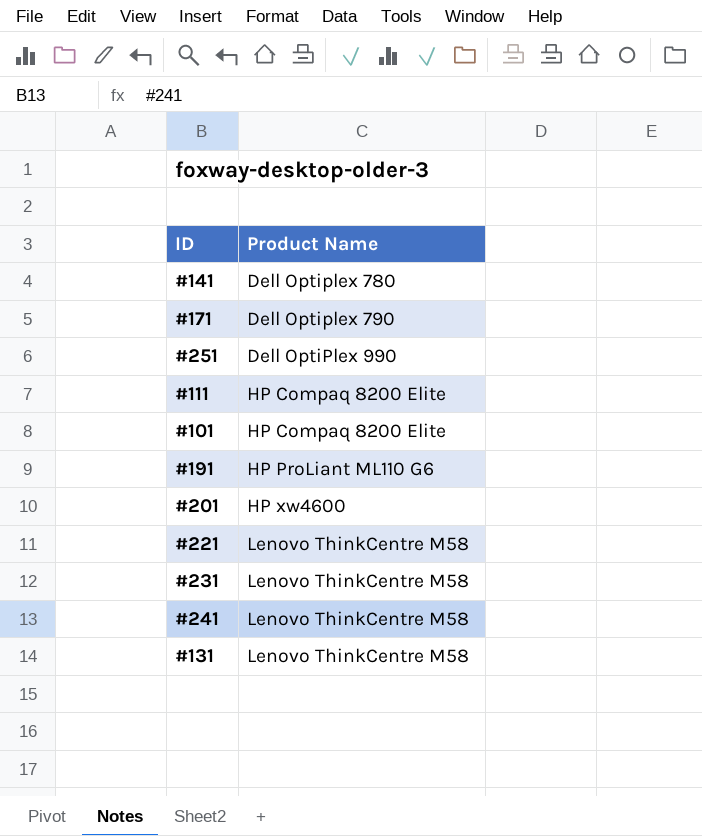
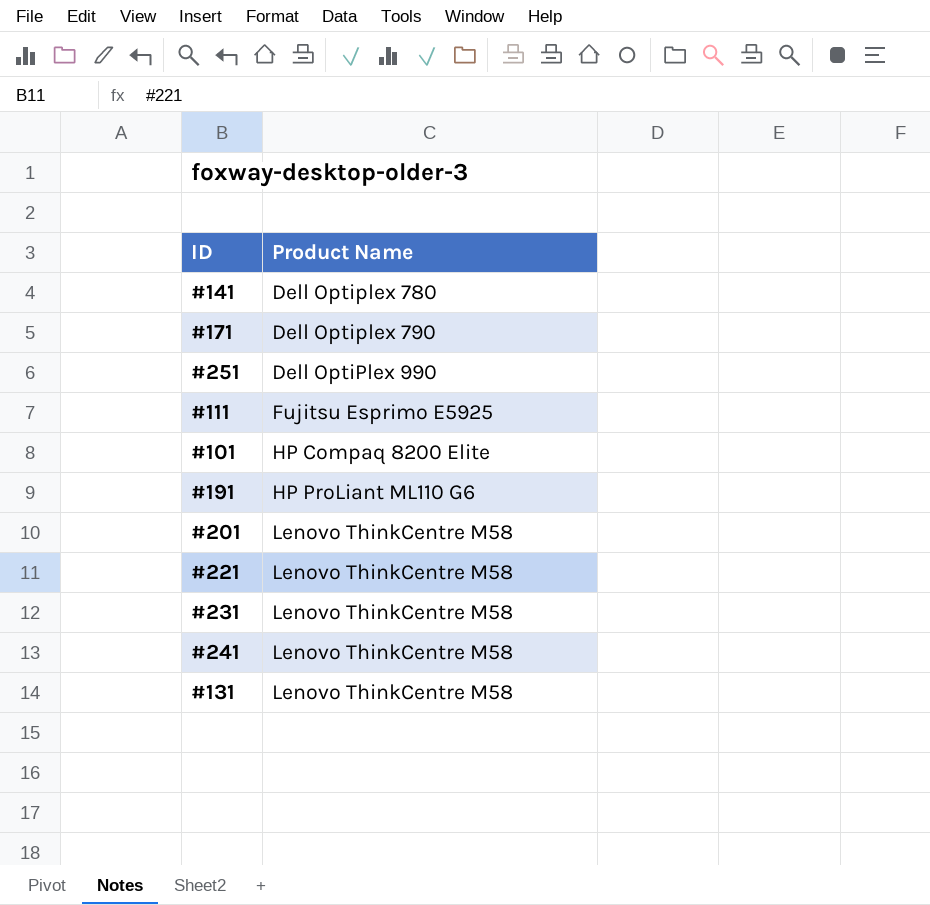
#111 | Product Name: HP Compaq 8200 Elite -> Fujitsu Esprimo E5925
#201 | Product Name: HP xw4600 -> Lenovo ThinkCentre M58

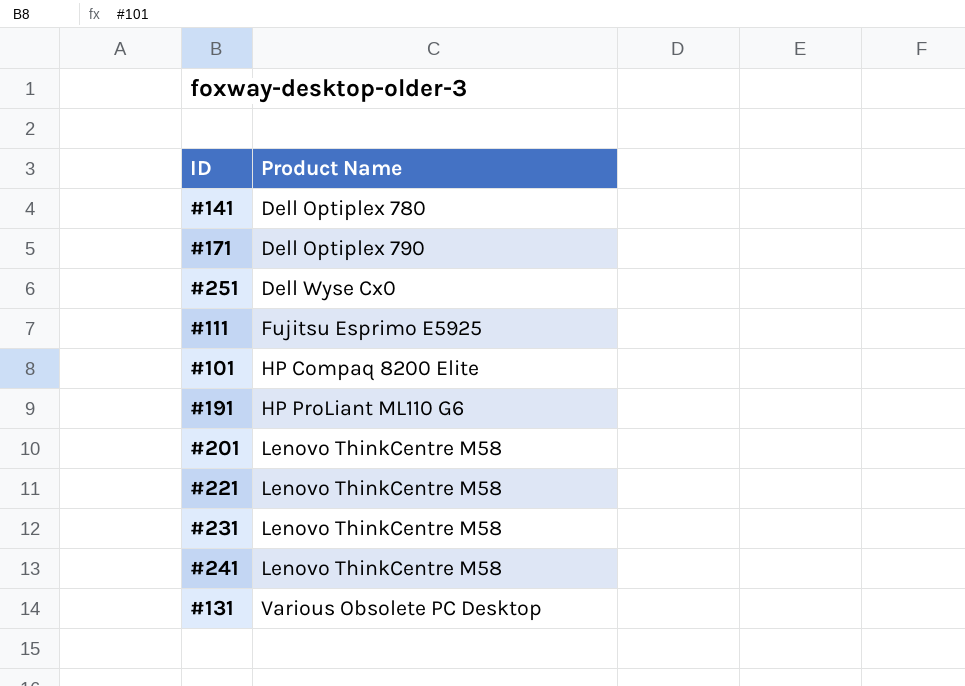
#251 | Product Name: Dell OptiPlex 990 -> Dell Wyse Cx0
#131 | Product Name: Lenovo ThinkCentre M58 -> Various Obsolete PC Desktop

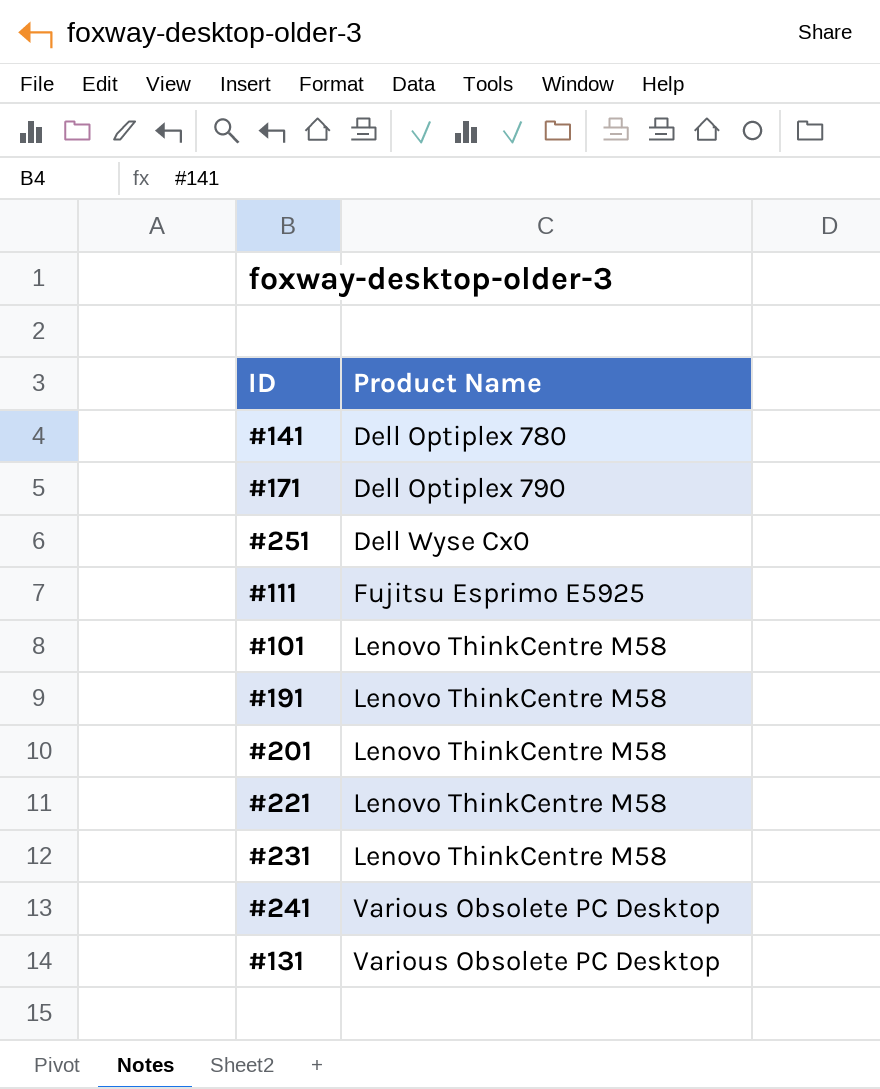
#101 | Product Name: HP Compaq 8200 Elite -> Lenovo ThinkCentre M58
#191 | Product Name: HP ProLiant ML110 G6 -> Lenovo ThinkCentre M58
#241 | Product Name: Lenovo ThinkCentre M58 -> Various Obsolete PC Desktop

